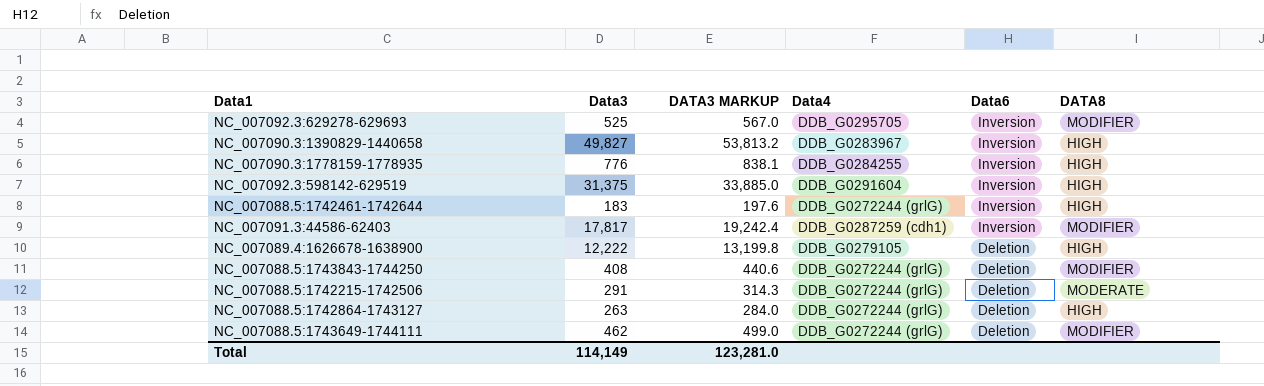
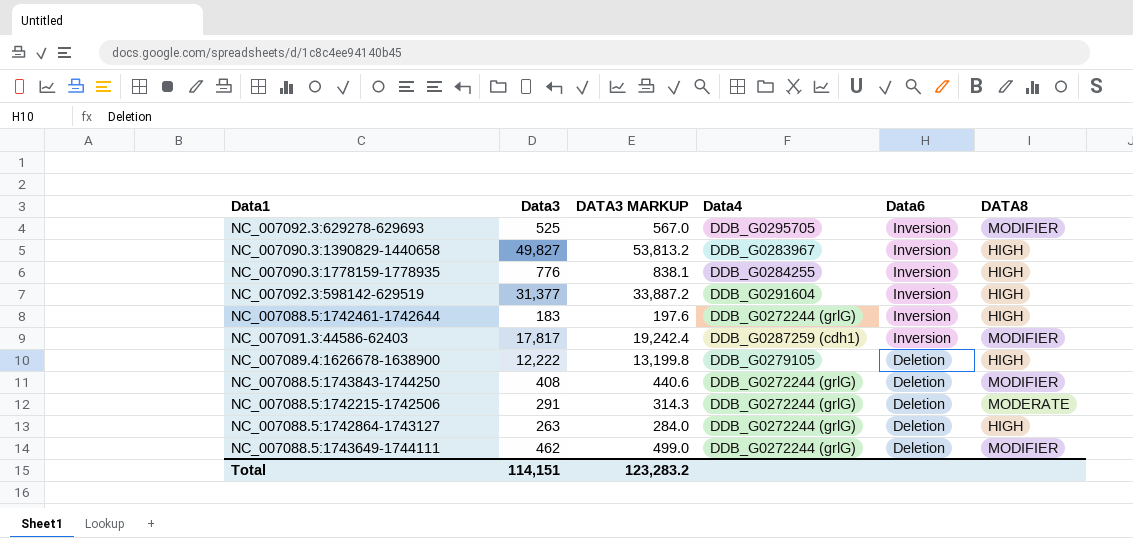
NC_007092.3:598142-629519 | Data3: 31,375 -> 31,377
NC_007092.3:598142-629519 | DATA3 MARKUP: 33,885.0 -> 33,887.2
Total | Data3: 114,149 -> 114,151
Total | DATA3 MARKUP: 123,281.0 -> 123,283.2

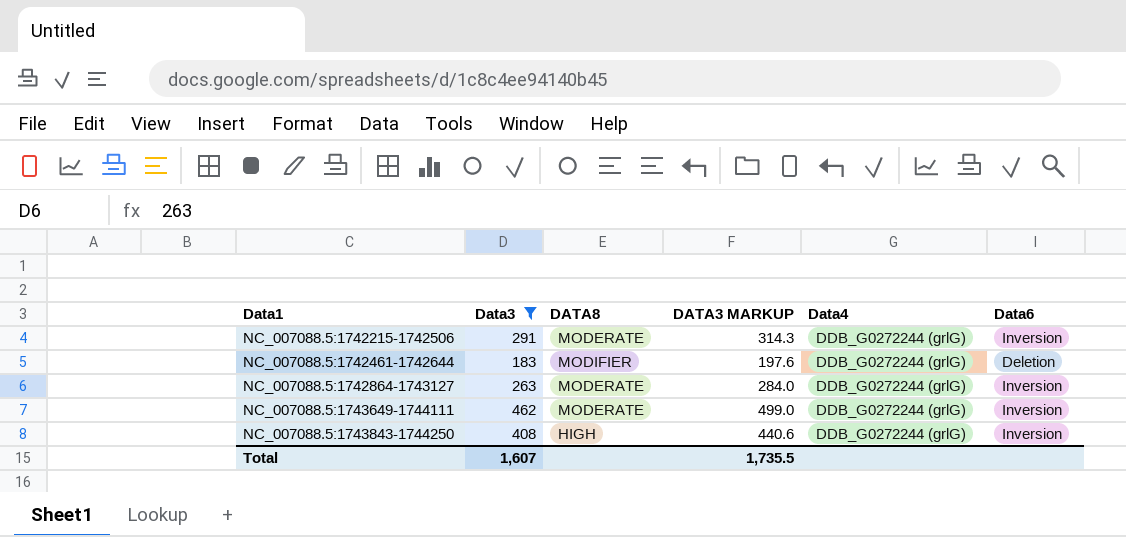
filter: none -> Data3 <= 462
row order: Data6 descending -> Data1 ascending
column DATA8 | position: 6 -> 3
NC_007088.5:1742215-1742506 | Data6: Deletion -> Inversion
NC_007088.5:1742461-1742644 | DATA8: HIGH -> MODIFIER
NC_007088.5:1742461-1742644 | Data6: Inversion -> Deletion
NC_007088.5:1742864-1743127 | DATA8: HIGH -> MODERATE
NC_007088.5:1742864-1743127 | Data6: Deletion -> Inversion
NC_007088.5:1743649-1744111 | DATA8: MODIFIER -> MODERATE
NC_007088.5:1743649-1744111 | Data6: Deletion -> Inversion
NC_007088.5:1743843-1744250 | DATA8: MODIFIER -> HIGH
NC_007088.5:1743843-1744250 | Data6: Deletion -> Inversion
Total | Data3: 114,151 -> 1,607
Total | DATA3 MARKUP: 123,283.2 -> 1,735.5

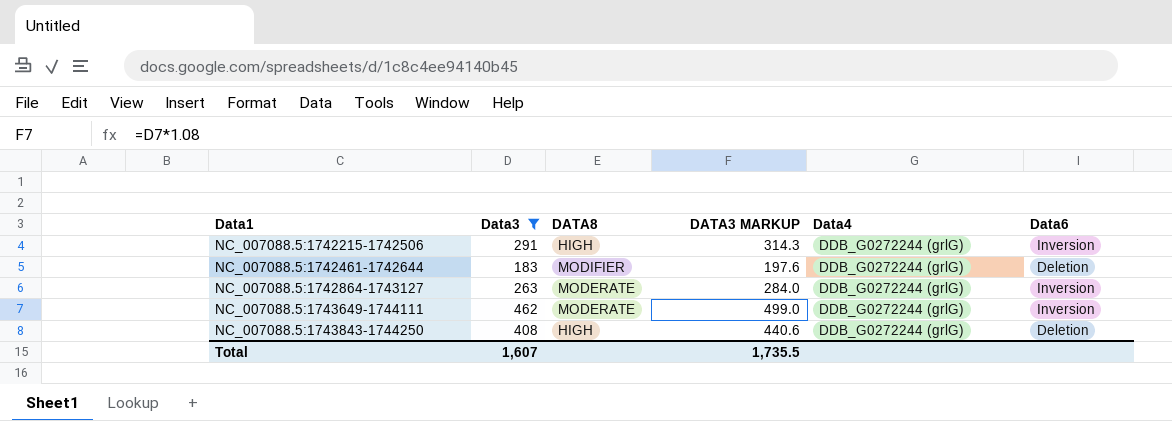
NC_007088.5:1742215-1742506 | DATA8: MODERATE -> HIGH
NC_007088.5:1743843-1744250 | Data6: Inversion -> Deletion

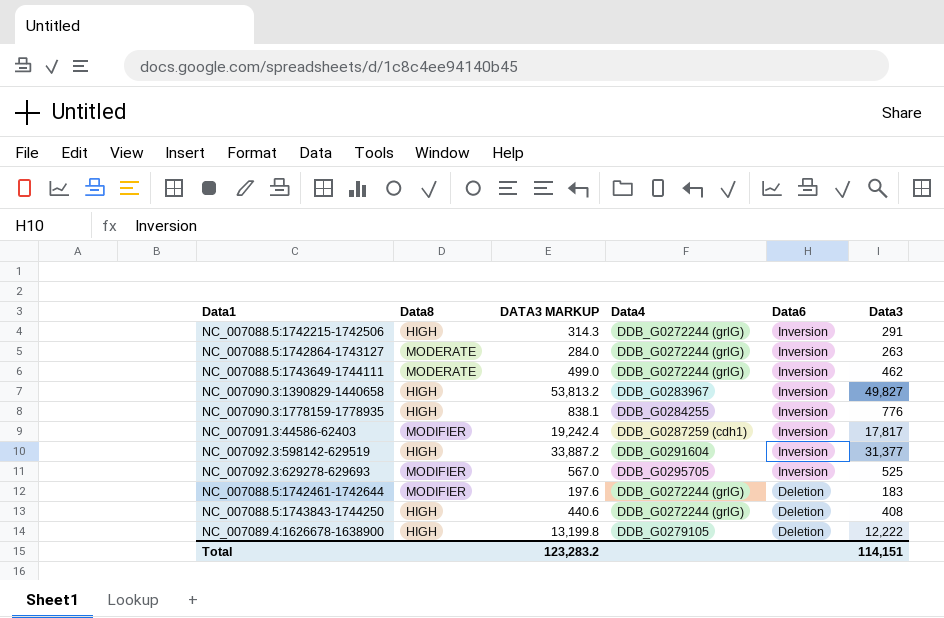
filter: Data3 <= 462 -> none
row order: Data1 ascending -> Data6 descending
column name: DATA8 -> Data8
column Data3 | position: 2 -> 6
Total | DATA3 MARKUP: 1,735.5 -> 123,283.2
Total | Data3: 1,607 -> 114,151

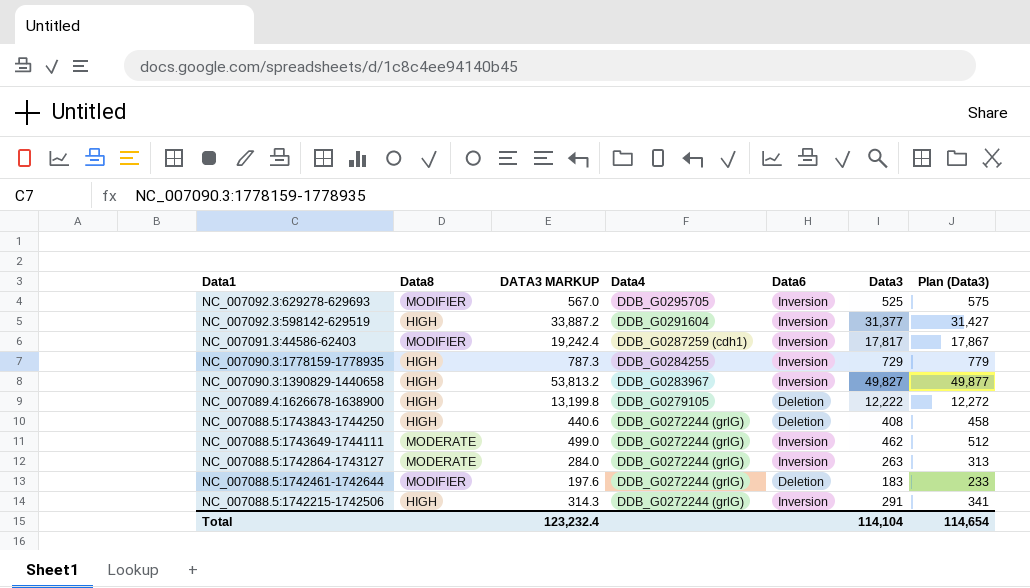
row order: Data6 descending -> Data1 descending
column Plan (Data3) | formula: none -> [Data3] + 50
NC_007090.3:1778159-1778935 | DATA3 MARKUP: 838.1 -> 787.3
NC_007090.3:1778159-1778935 | Data3: 776 -> 729
Total | DATA3 MARKUP: 123,283.2 -> 123,232.4
Total | Data3: 114,151 -> 114,104

